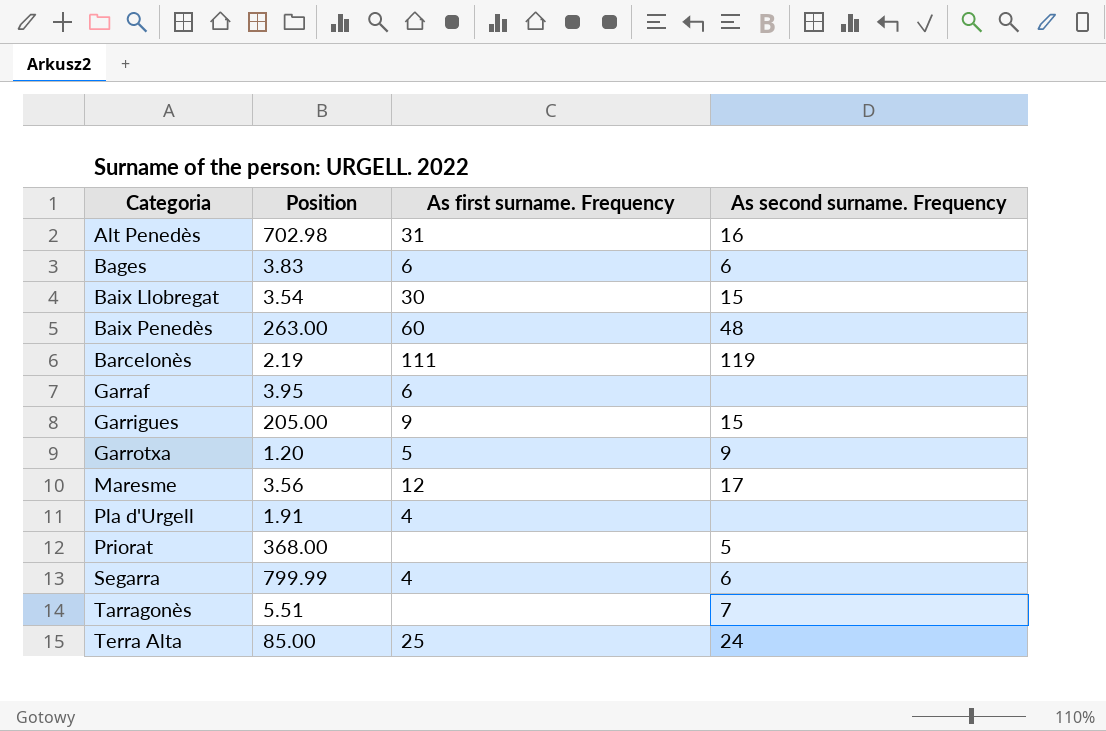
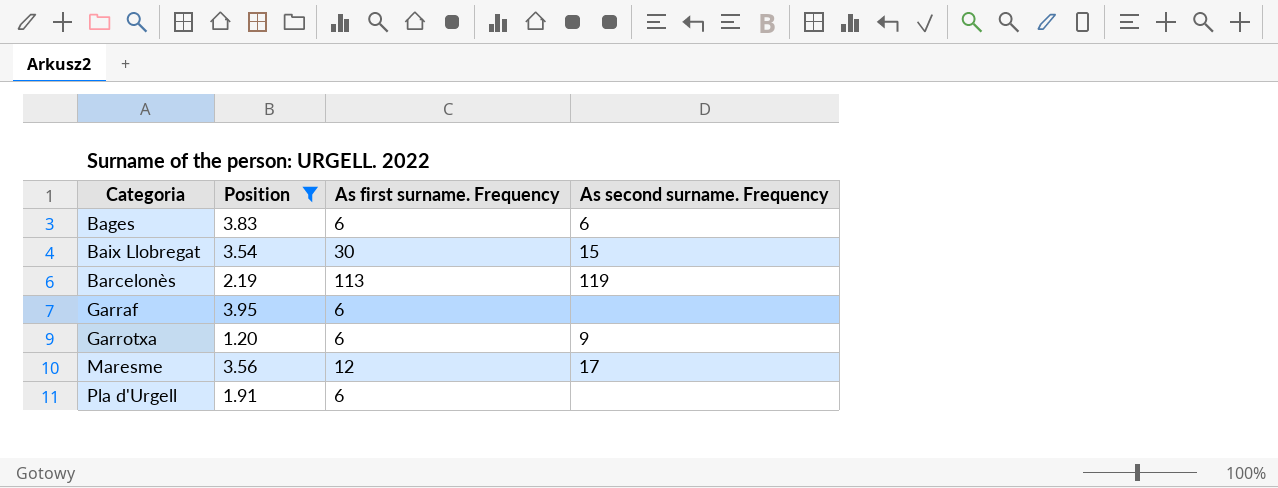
filter: none -> Position <= 3.95
Barcelonès | As first surname. Frequency: 111 -> 113
Garrotxa | As first surname. Frequency: 5 -> 6
Pla d'Urgell | As first surname. Frequency: 4 -> 6

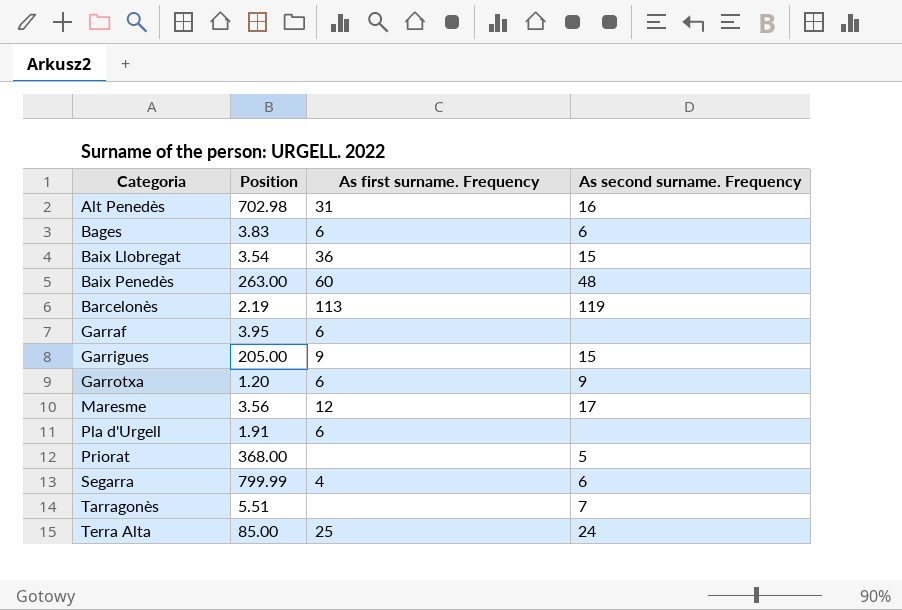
filter: Position <= 3.95 -> none
Baix Llobregat | As first surname. Frequency: 30 -> 36

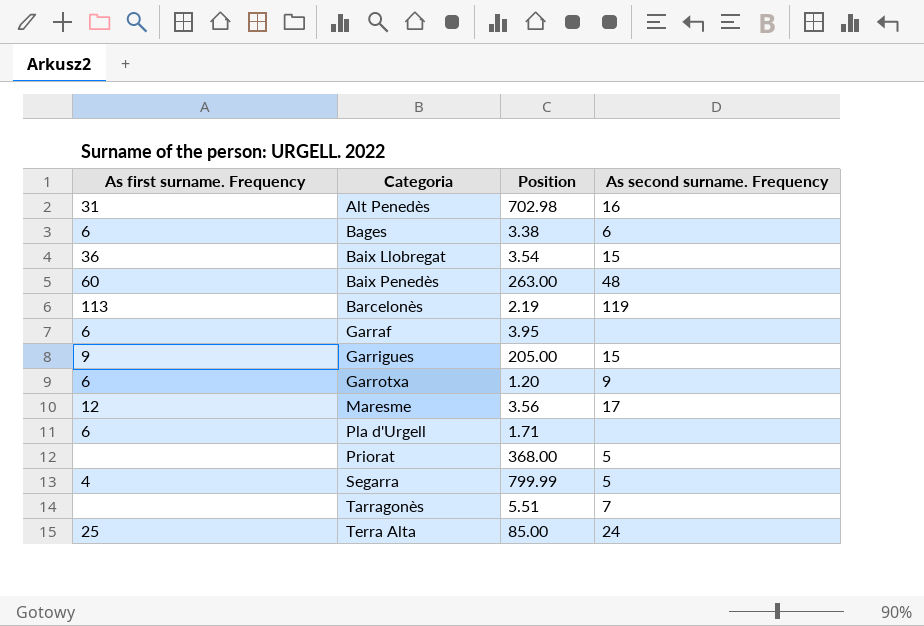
column As first surname. Frequency | position: 3 -> 1
Bages | Position: 3.83 -> 3.38
Pla d'Urgell | Position: 1.91 -> 1.71
Segarra | As second surname. Frequency: 6 -> 5

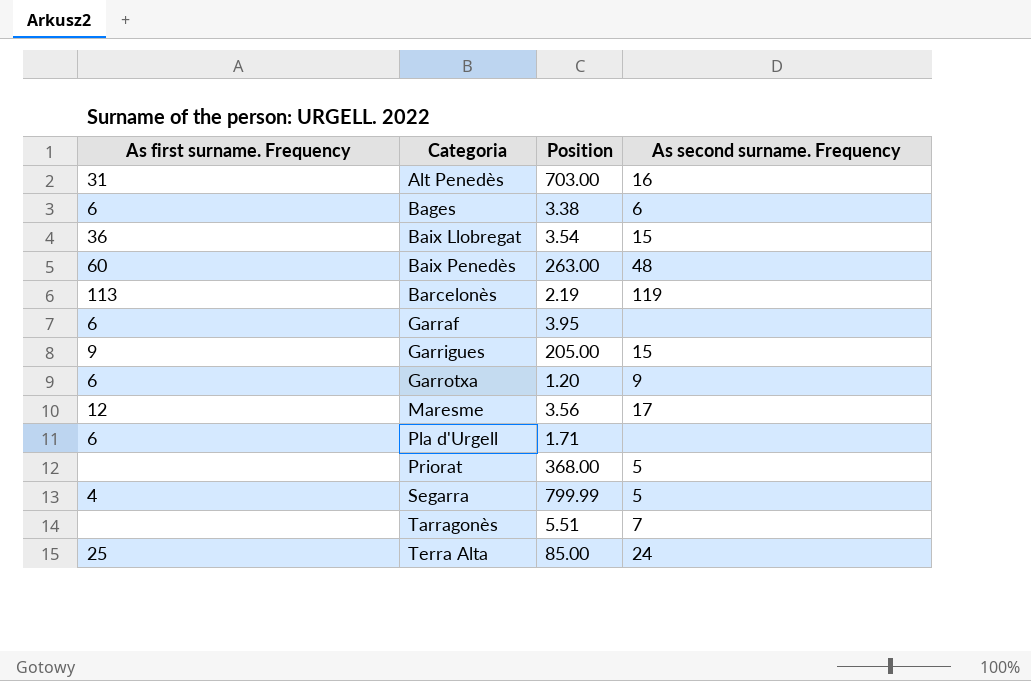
Alt Penedès | Position: 702.98 -> 703.00

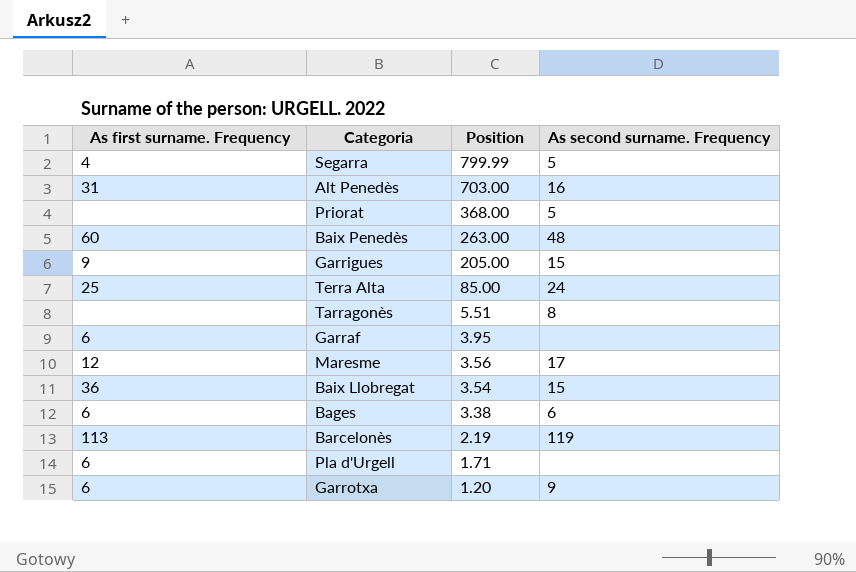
row order: Categoria ascending -> Position descending
Tarragonès | As second surname. Frequency: 7 -> 8

